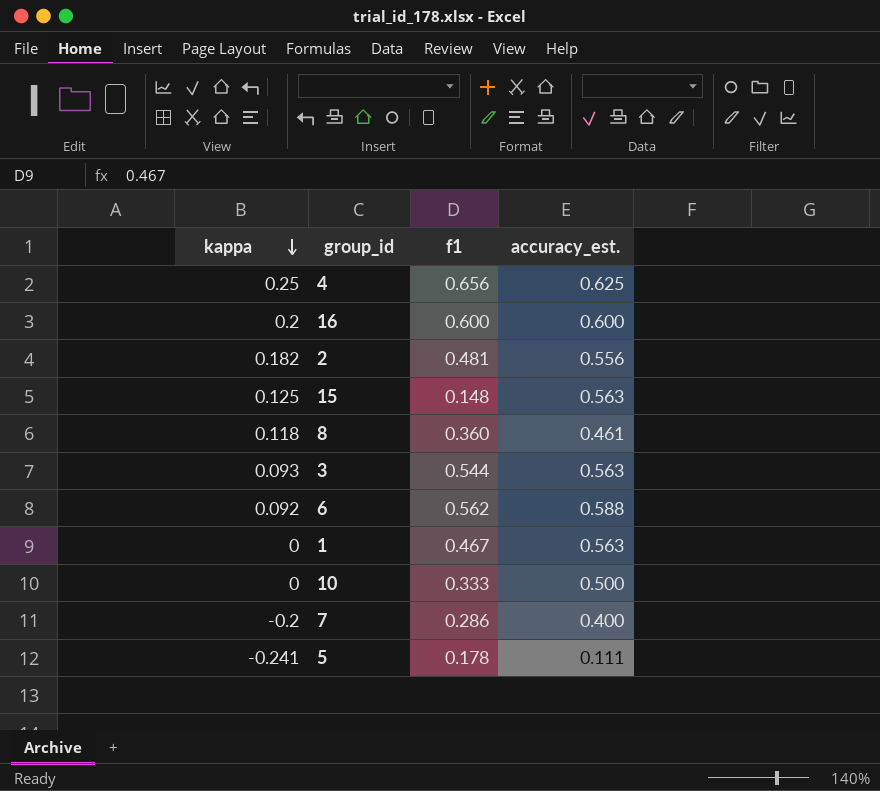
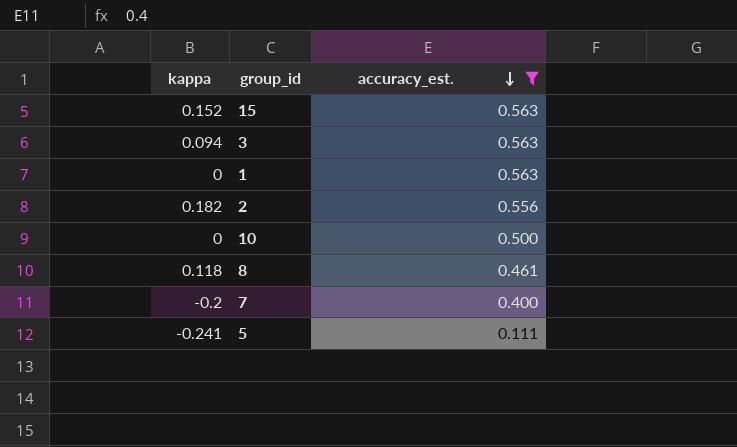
filter: none -> accuracy_est. <= 0.563
row order: kappa descending -> accuracy_est. descending
column f1 | position: 3 -> none
15 | kappa: 0.125 -> 0.152
3 | kappa: 0.093 -> 0.094

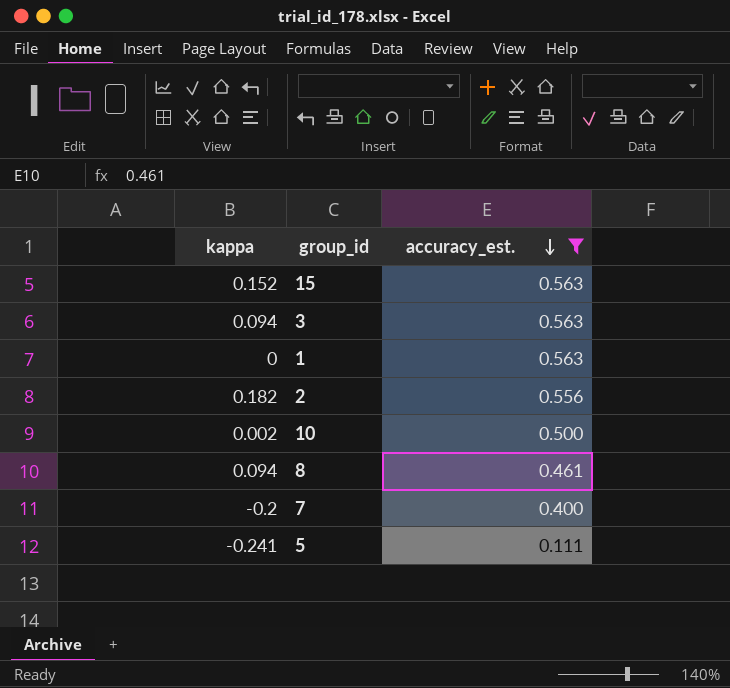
10 | kappa: 0 -> 0.002
8 | kappa: 0.118 -> 0.094

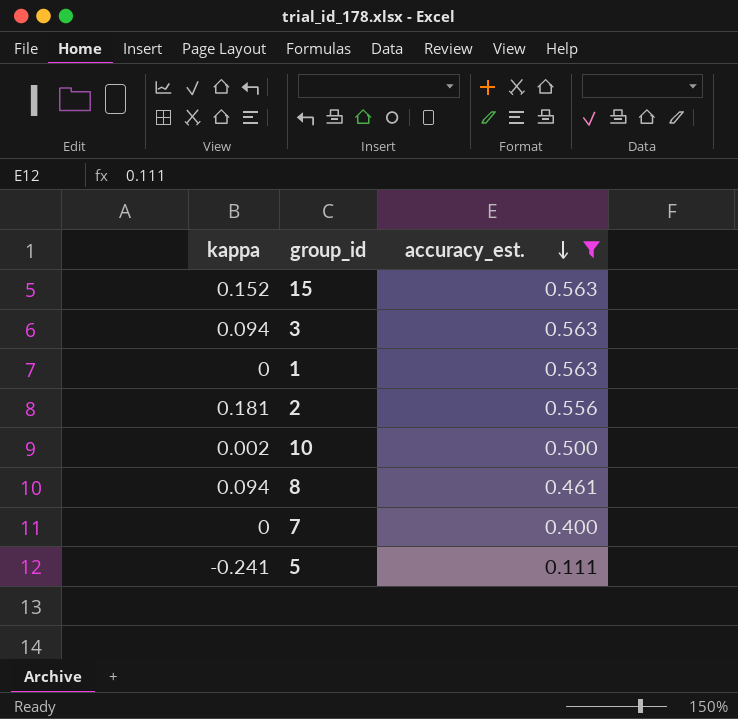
2 | kappa: 0.182 -> 0.181
7 | kappa: -0.2 -> 0

